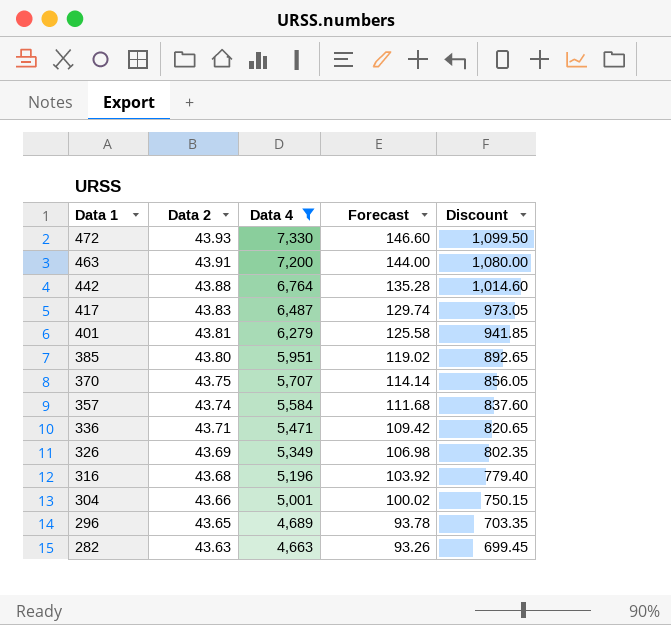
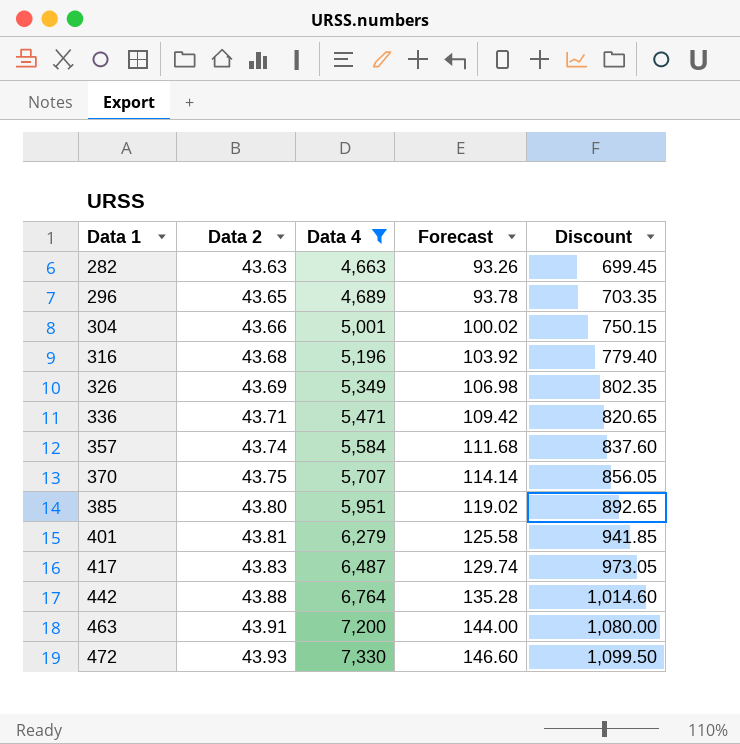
row order: Data 1 descending -> Data 1 ascending

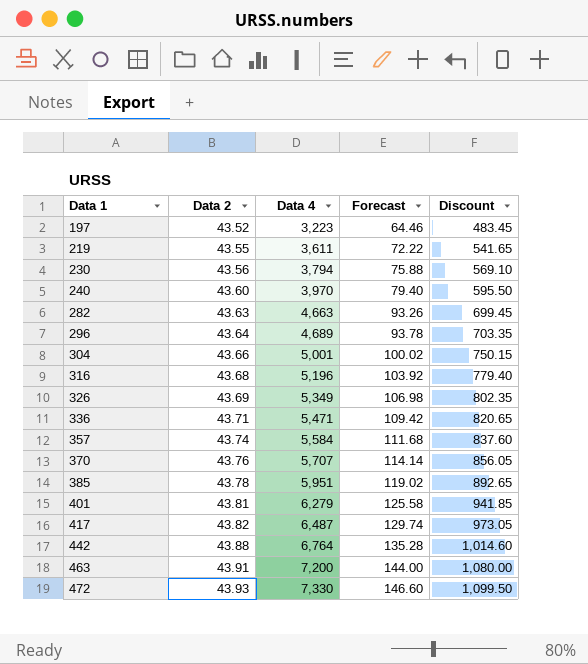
filter: Data 4 >= 4,663 -> none
296 | Data 2: 43.65 -> 43.64
370 | Data 2: 43.75 -> 43.76
385 | Data 2: 43.80 -> 43.78
417 | Data 2: 43.83 -> 43.82

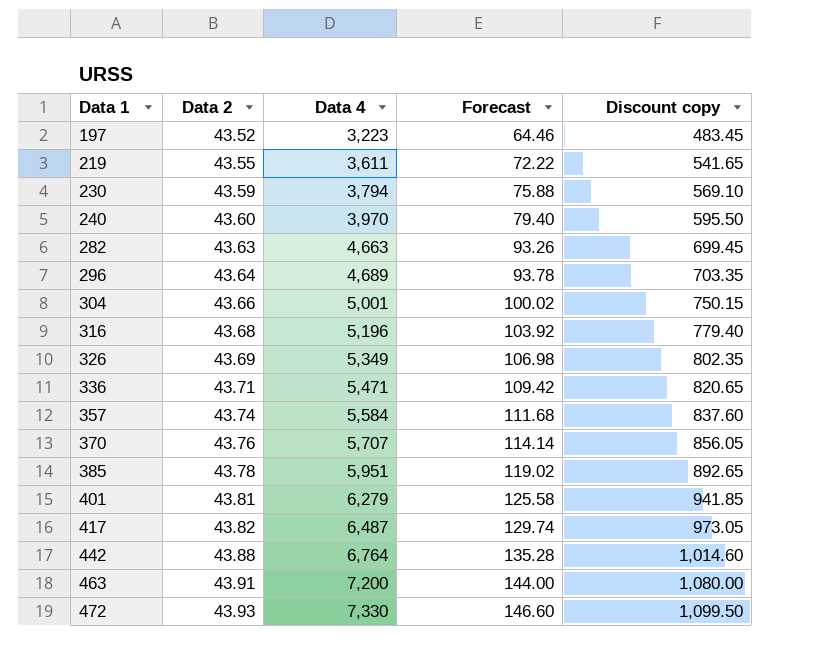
column name: Discount -> Discount copy
230 | Data 2: 43.56 -> 43.59

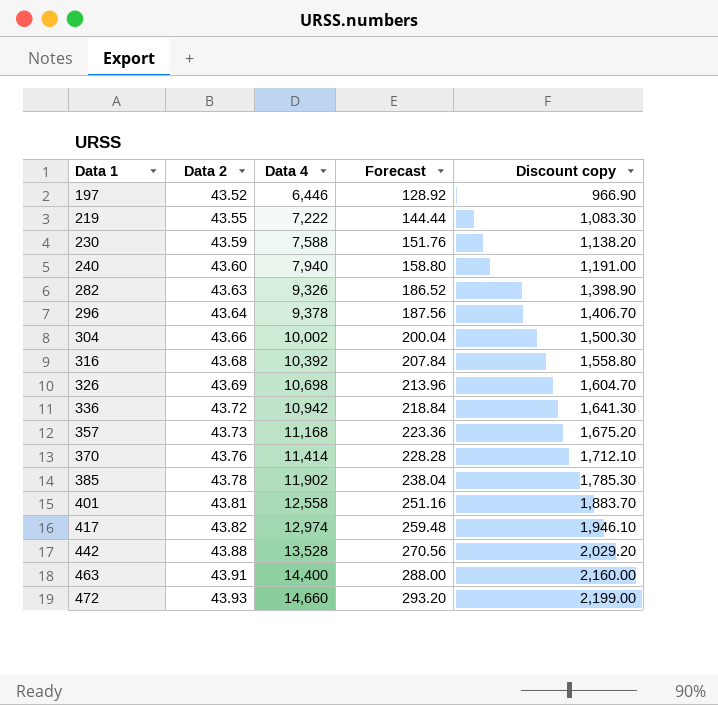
197 | Data 4: 3,223 -> 6,446
197 | Forecast: 64.46 -> 128.92
197 | Discount copy: 483.45 -> 966.90
219 | Data 4: 3,611 -> 7,222
219 | Forecast: 72.22 -> 144.44
219 | Discount copy: 541.65 -> 1,083.30
230 | Data 4: 3,794 -> 7,588
230 | Forecast: 75.88 -> 151.76
230 | Discount copy: 569.10 -> 1,138.20
240 | Data 4: 3,970 -> 7,940
240 | Forecast: 79.40 -> 158.80
240 | Discount copy: 595.50 -> 1,191.00
282 | Data 4: 4,663 -> 9,326
282 | Forecast: 93.26 -> 186.52
282 | Discount copy: 699.45 -> 1,398.90
296 | Data 4: 4,689 -> 9,378
296 | Forecast: 93.78 -> 187.56
296 | Discount copy: 703.35 -> 1,406.70
304 | Data 4: 5,001 -> 10,002
304 | Forecast: 100.02 -> 200.04
304 | Discount copy: 750.15 -> 1,500.30
316 | Data 4: 5,196 -> 10,392
316 | Forecast: 103.92 -> 207.84
316 | Discount copy: 779.40 -> 1,558.80
326 | Data 4: 5,349 -> 10,698
326 | Forecast: 106.98 -> 213.96
326 | Discount copy: 802.35 -> 1,604.70
336 | Data 2: 43.71 -> 43.72
336 | Data 4: 5,471 -> 10,942
336 | Forecast: 109.42 -> 218.84
336 | Discount copy: 820.65 -> 1,641.30
357 | Data 2: 43.74 -> 43.73
357 | Data 4: 5,584 -> 11,168
357 | Forecast: 111.68 -> 223.36
357 | Discount copy: 837.60 -> 1,675.20
370 | Data 4: 5,707 -> 11,414
370 | Forecast: 114.14 -> 228.28
370 | Discount copy: 856.05 -> 1,712.10
385 | Data 4: 5,951 -> 11,902
385 | Forecast: 119.02 -> 238.04
385 | Discount copy: 892.65 -> 1,785.30
401 | Data 4: 6,279 -> 12,558
401 | Forecast: 125.58 -> 251.16
401 | Discount copy: 941.85 -> 1,883.70
417 | Data 4: 6,487 -> 12,974
417 | Forecast: 129.74 -> 259.48
417 | Discount copy: 973.05 -> 1,946.10
442 | Data 4: 6,764 -> 13,528
442 | Forecast: 135.28 -> 270.56
442 | Discount copy: 1,014.60 -> 2,029.20
463 | Data 4: 7,200 -> 14,400
463 | Forecast: 144.00 -> 288.00
463 | Discount copy: 1,080.00 -> 2,160.00
472 | Data 4: 7,330 -> 14,660
472 | Forecast: 146.60 -> 293.20
472 | Discount copy: 1,099.50 -> 2,199.00

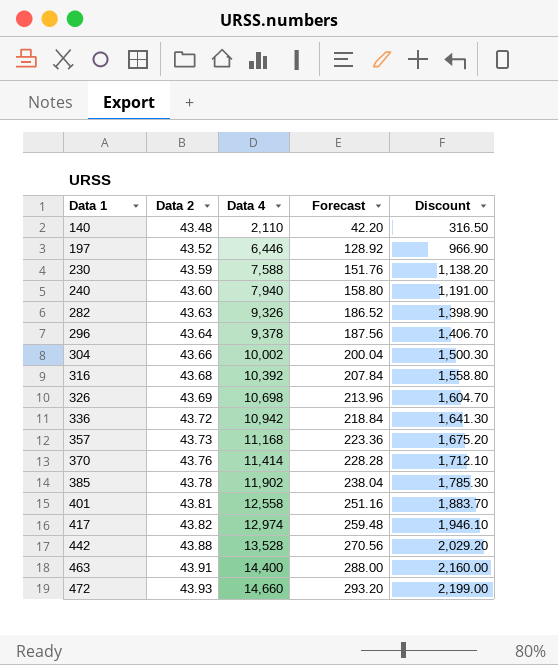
column name: Discount copy -> Discount
row 219: 43.55 | 7,222 | 144.44 | 1,083.30 -> none
row 140: none -> 43.48 | 2,110 | 42.20 | 316.50

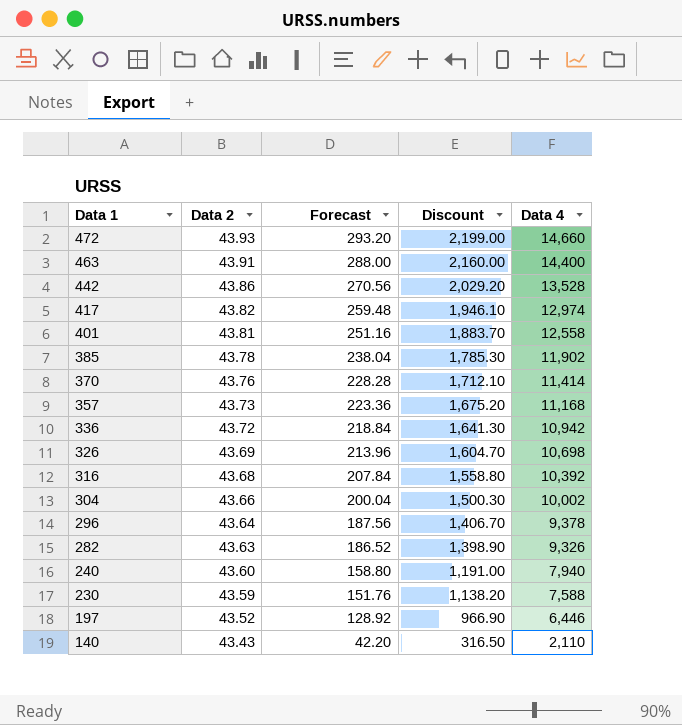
row order: Data 1 ascending -> Data 1 descending
column Data 4 | position: 3 -> 5
442 | Data 2: 43.88 -> 43.86
140 | Data 2: 43.48 -> 43.43

